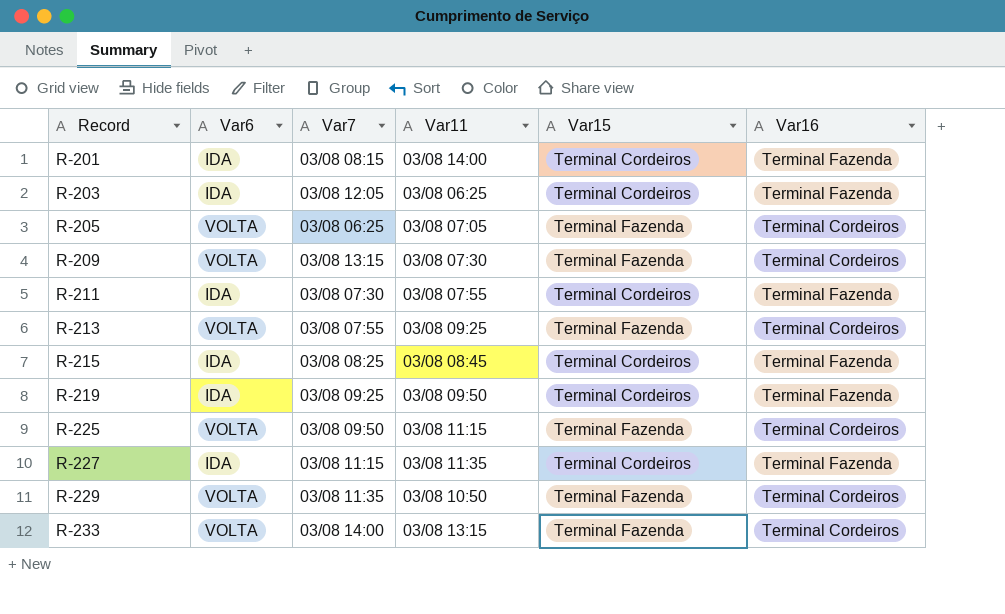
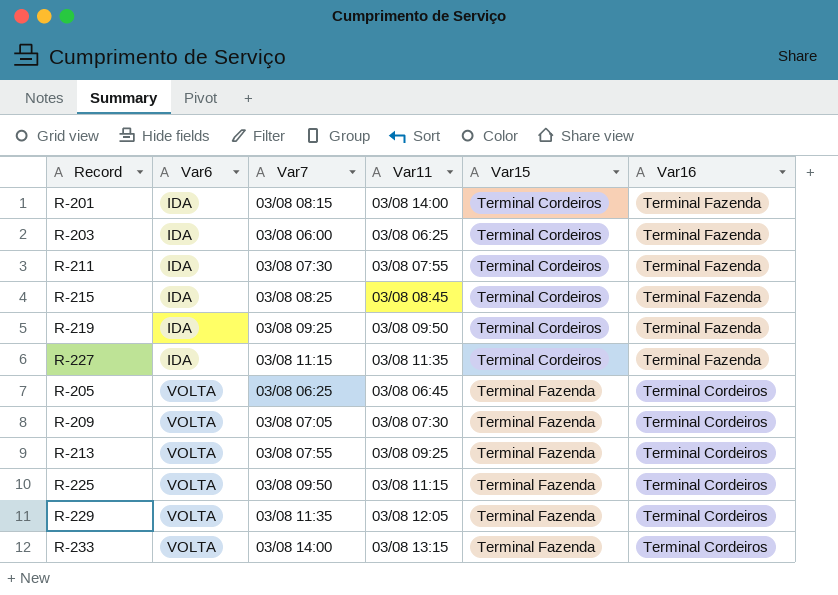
row order: Record ascending -> Var6 ascending
R-203 | Var7: 03/08 12:05 -> 03/08 06:00
R-205 | Var11: 03/08 07:05 -> 03/08 06:45
R-209 | Var7: 03/08 13:15 -> 03/08 07:05
R-229 | Var11: 03/08 10:50 -> 03/08 12:05

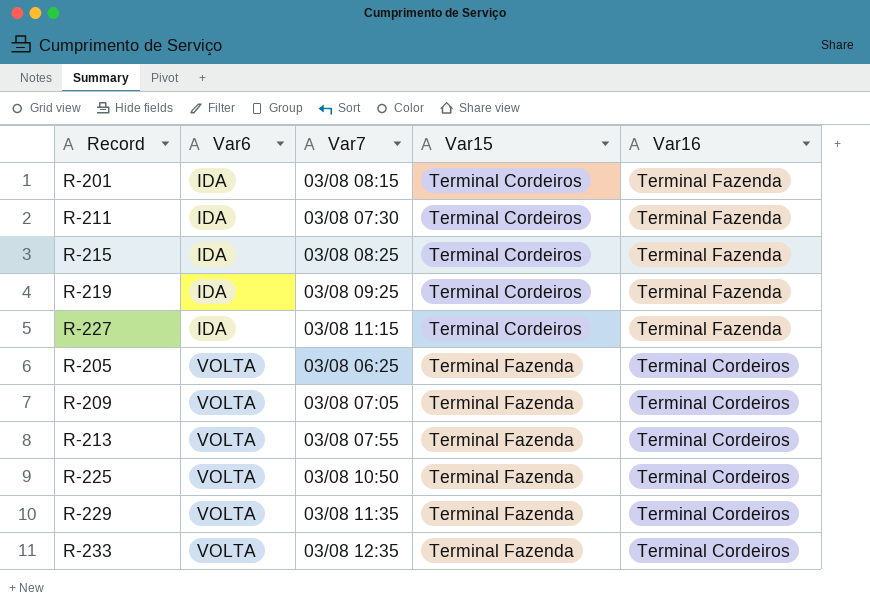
column Var11 | position: 4 -> none
row R-203: IDA | 03/08 06:00 | 03/08 06:25 | Terminal Cordeiros | Terminal Fazenda -> none
R-225 | Var7: 03/08 09:50 -> 03/08 10:50
R-233 | Var7: 03/08 14:00 -> 03/08 12:35

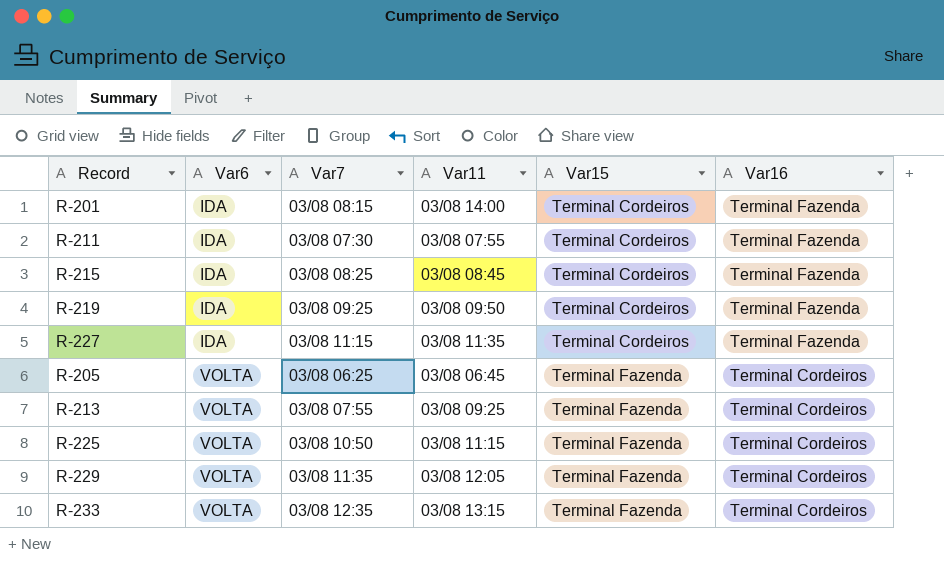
column Var11 | position: none -> 4
row R-209: VOLTA | 03/08 07:05 | Terminal Fazenda | Terminal Cordeiros -> none

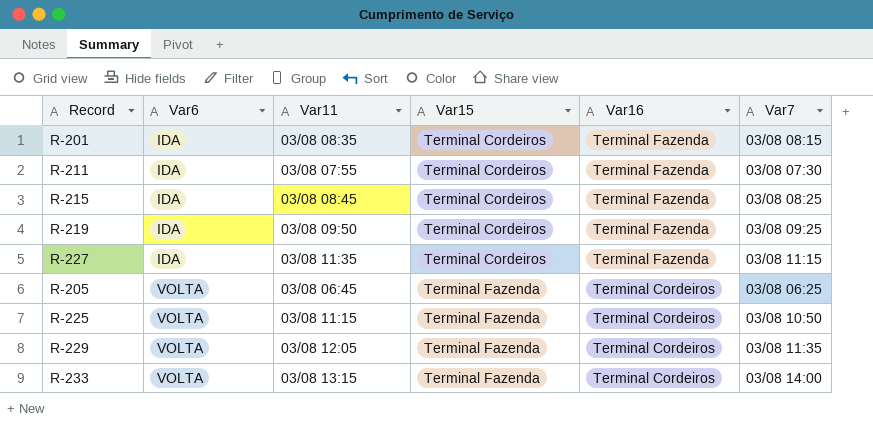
column Var7 | position: 3 -> 6
row R-213: VOLTA | 03/08 07:55 | 03/08 09:25 | Terminal Fazenda | Terminal Cordeiros -> none
R-201 | Var11: 03/08 14:00 -> 03/08 08:35
R-233 | Var7: 03/08 12:35 -> 03/08 14:00

